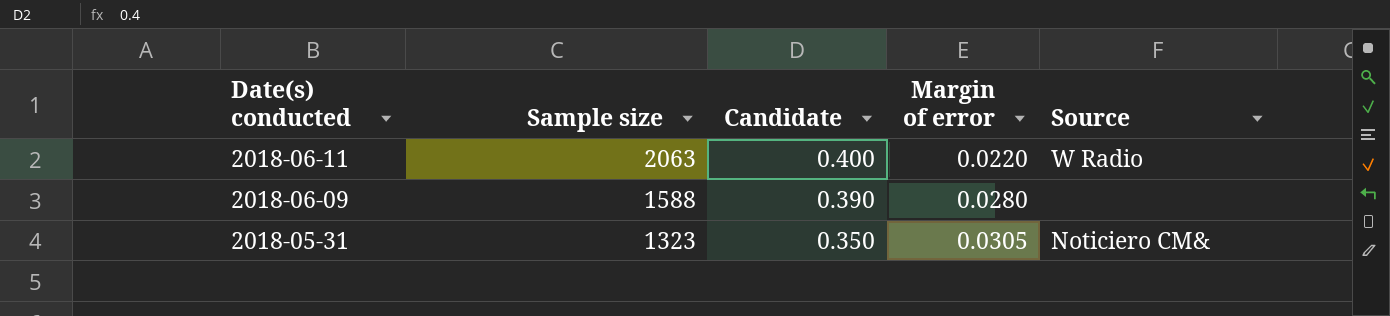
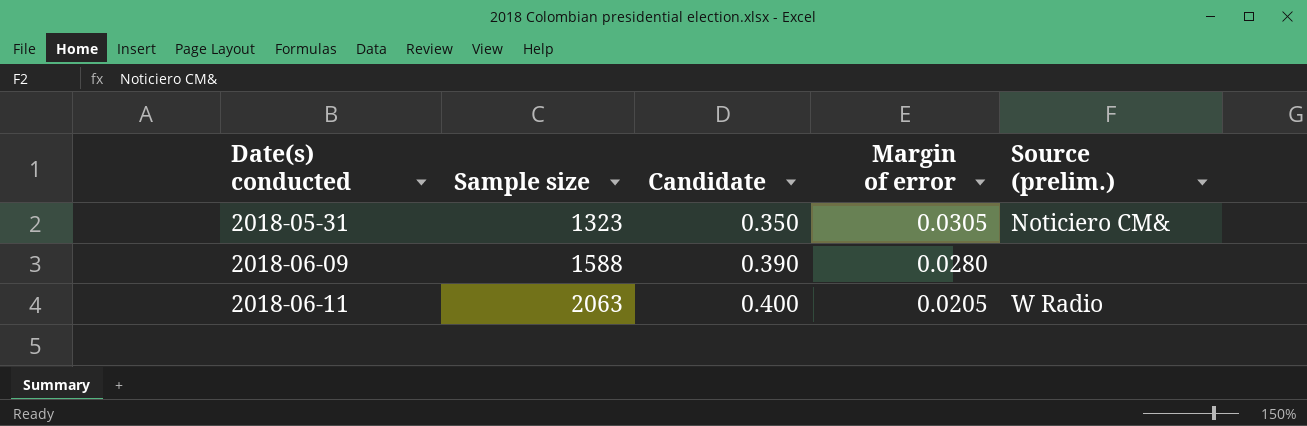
row order: Date(s) conducted descending -> Date(s) conducted ascending
column name: Source -> Source (prelim.)
2018-06-11 | Margin of error: 0.0220 -> 0.0205

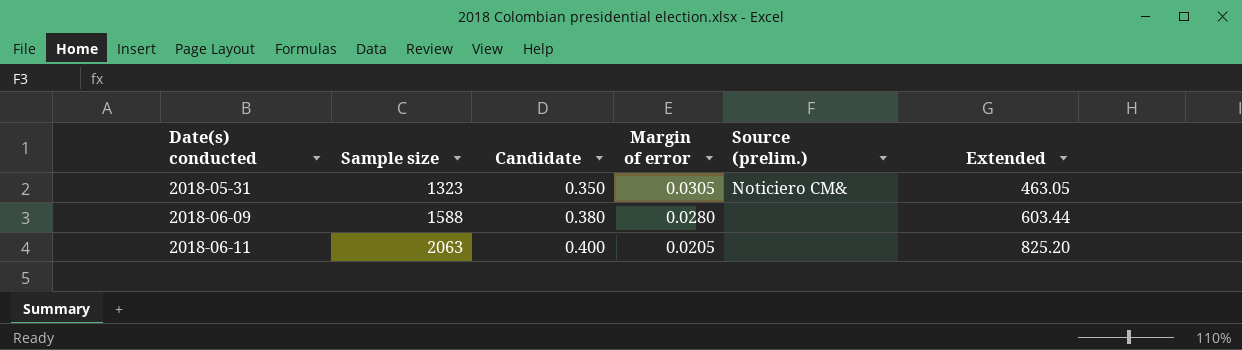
column Extended | formula: none -> [Sample size] * [Candidate]
2018-06-09 | Candidate: 0.390 -> 0.380
2018-06-11 | Source (prelim.): W Radio -> none

